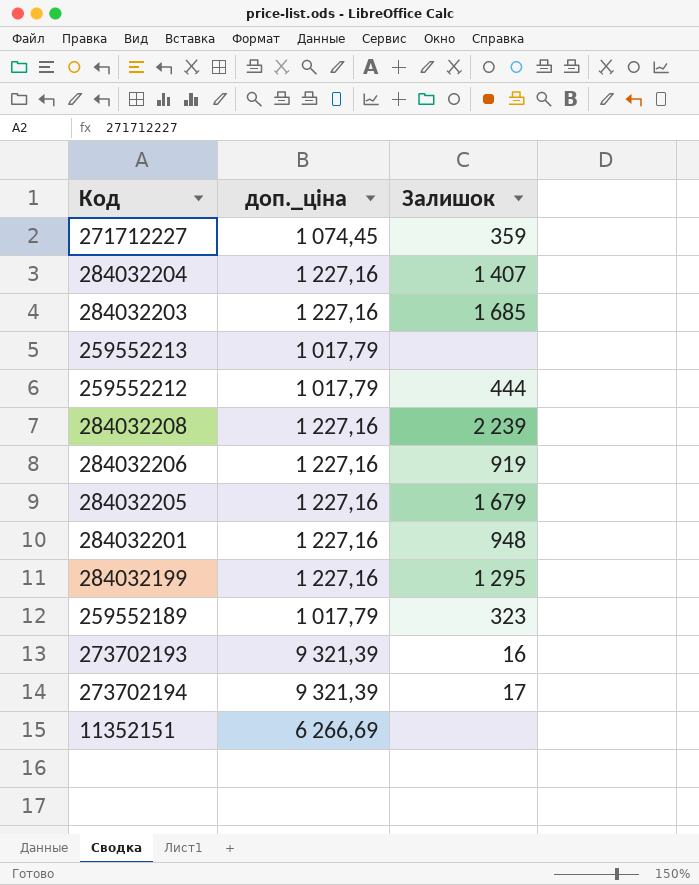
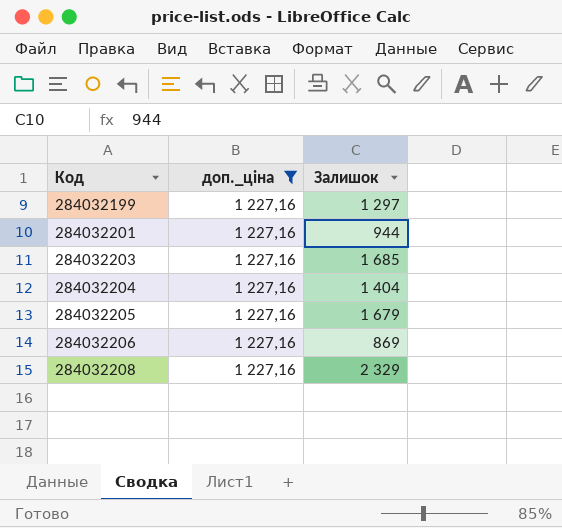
filter: none -> доп._ціна = 1 227,16
row order: none -> Код ascending
284032199 | Залишок: 1 295 -> 1 297
284032201 | Залишок: 948 -> 944
284032204 | Залишок: 1 407 -> 1 404
284032206 | Залишок: 919 -> 869
284032208 | Залишок: 2 239 -> 2 329

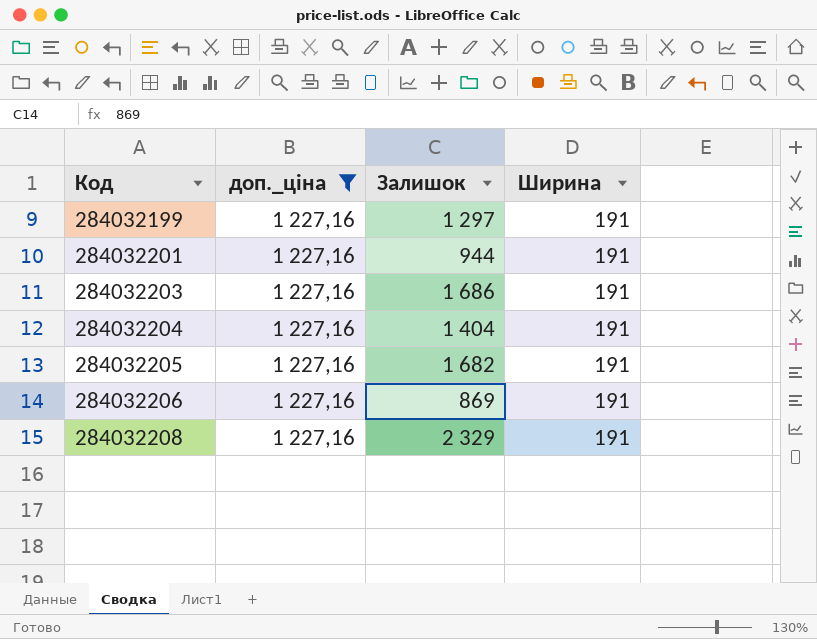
column Ширина | position: none -> 4
284032203 | Залишок: 1 685 -> 1 686
284032205 | Залишок: 1 679 -> 1 682

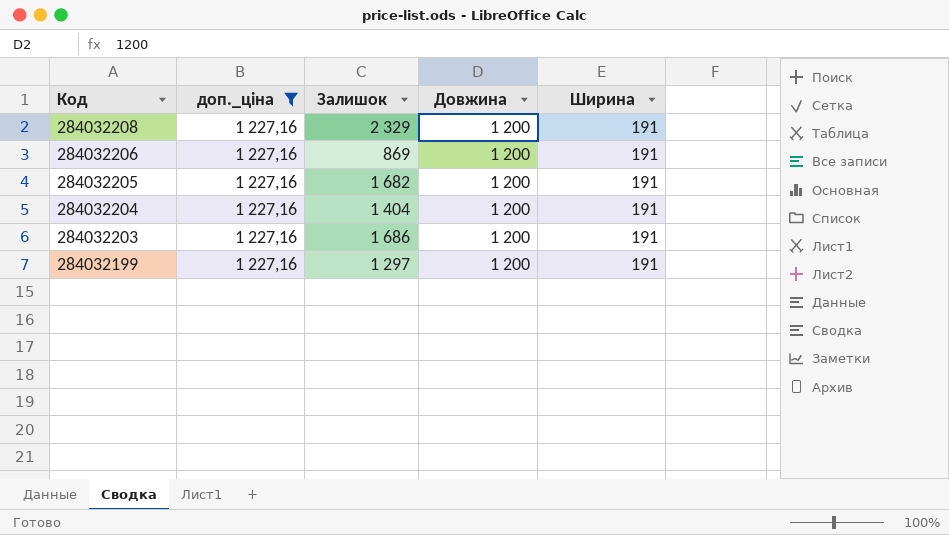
row order: Код ascending -> Код descending
column Довжина | position: none -> 4
row 284032201: 1 227,16 | 944 | 191 -> none

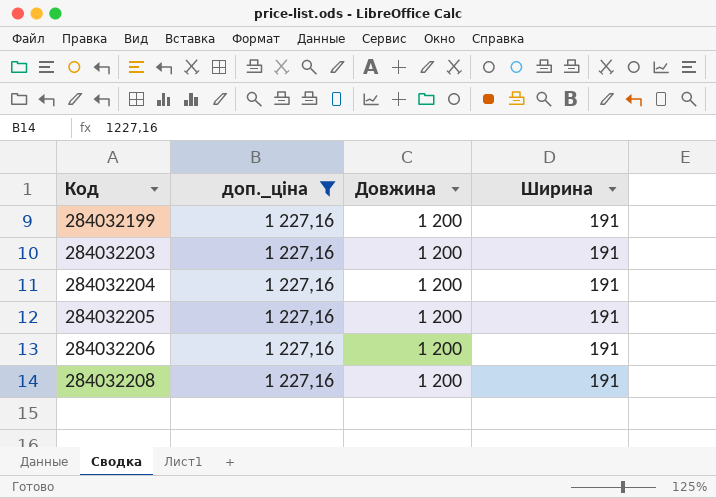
row order: Код descending -> Код ascending
column Залишок | position: 3 -> none

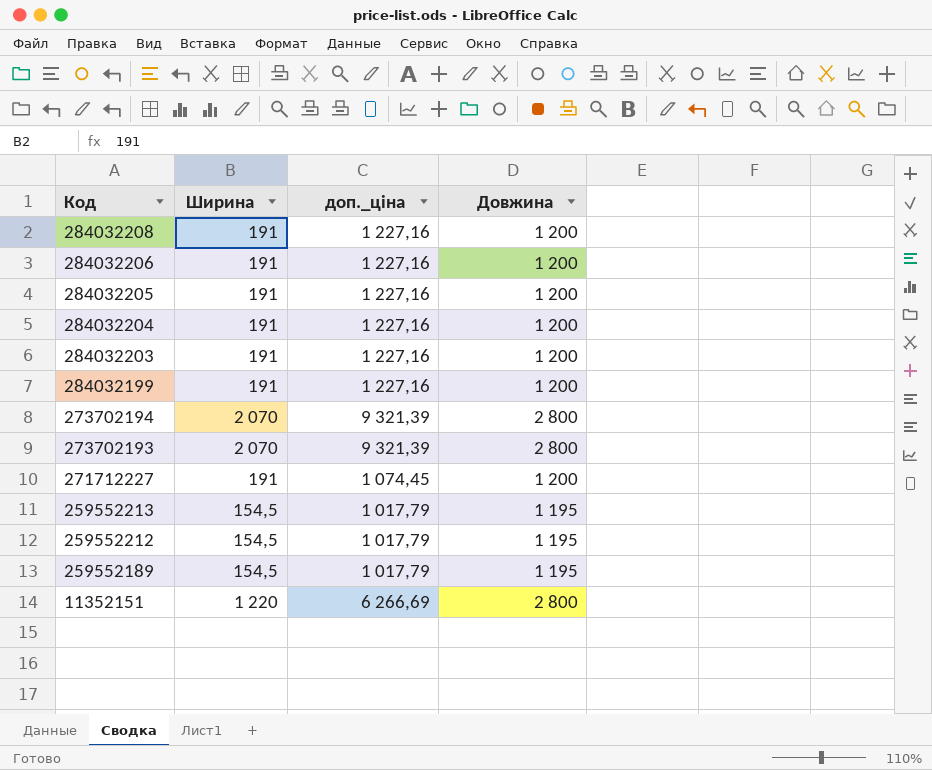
filter: доп._ціна = 1 227,16 -> none
row order: Код ascending -> Код descending
column Ширина | position: 4 -> 2

